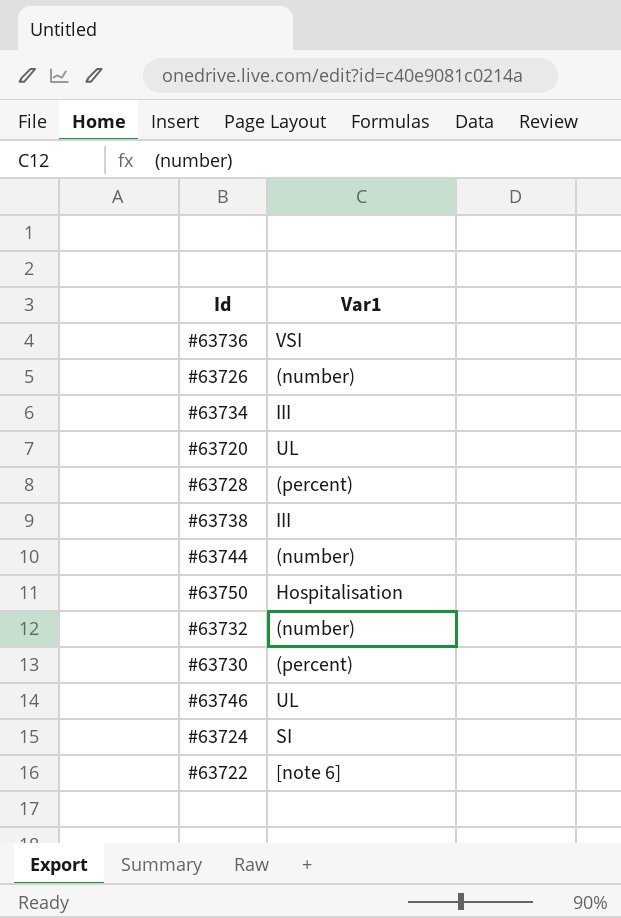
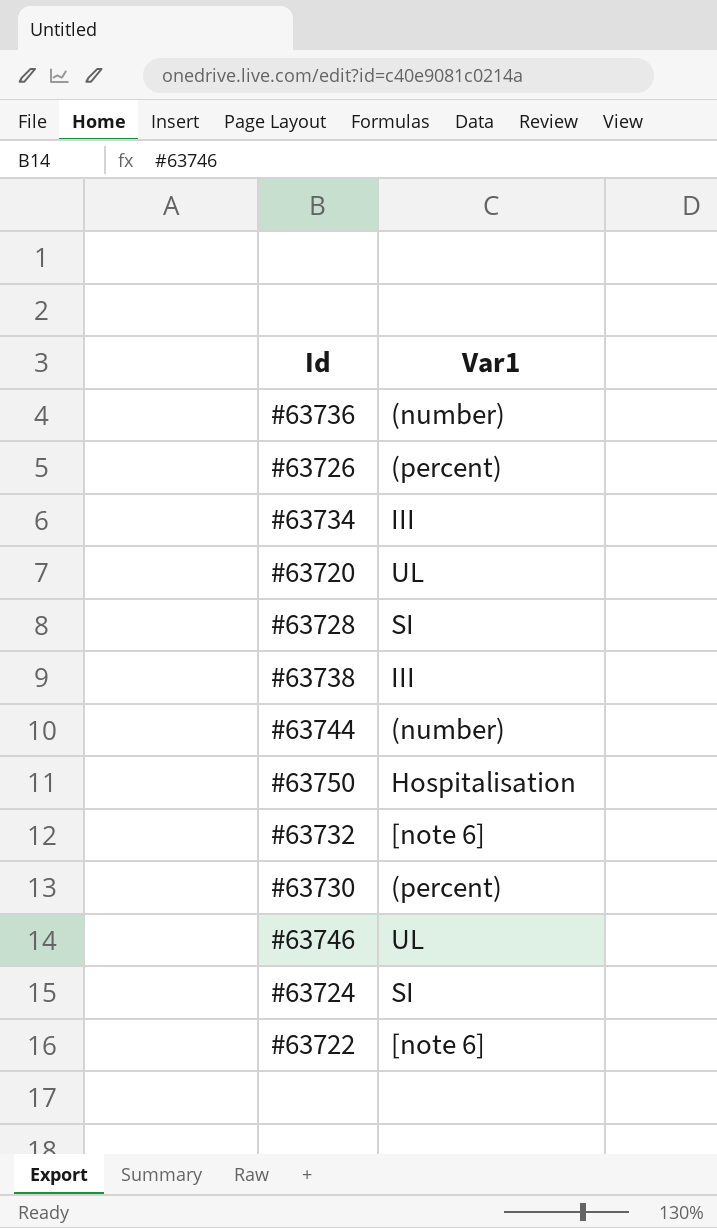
#63736 | Var1: VSI -> (number)
#63726 | Var1: (number) -> (percent)
#63728 | Var1: (percent) -> SI
#63732 | Var1: (number) -> [note 6]

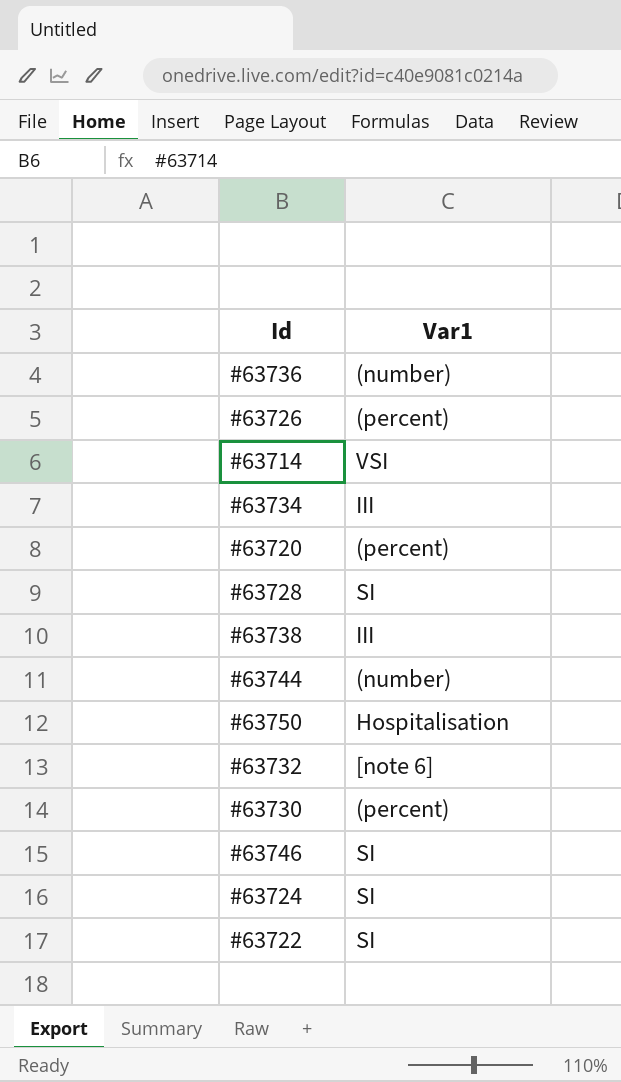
row #63714: none -> VSI
#63720 | Var1: UL -> (percent)
#63746 | Var1: UL -> SI
#63722 | Var1: [note 6] -> SI

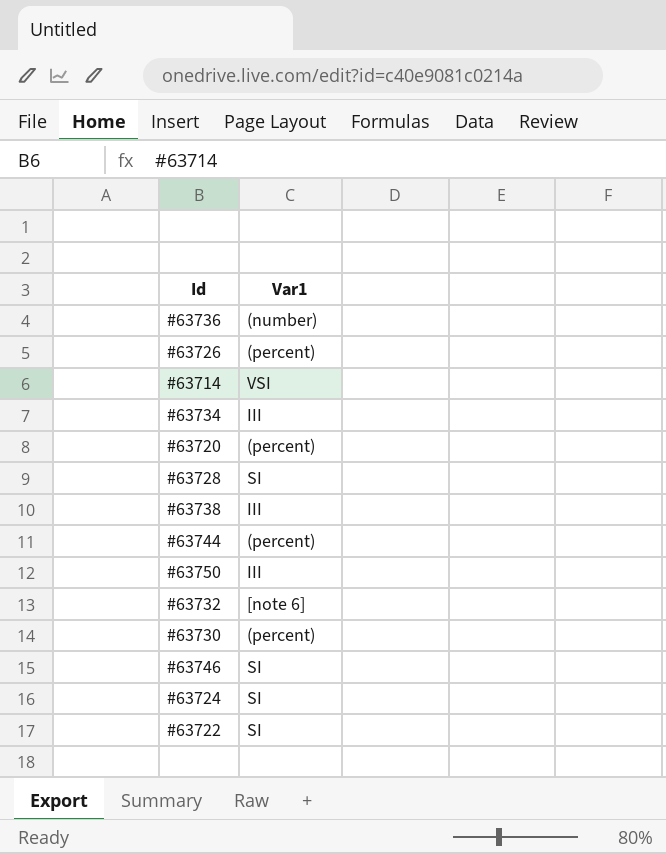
#63744 | Var1: (number) -> (percent)
#63750 | Var1: Hospitalisation -> III

